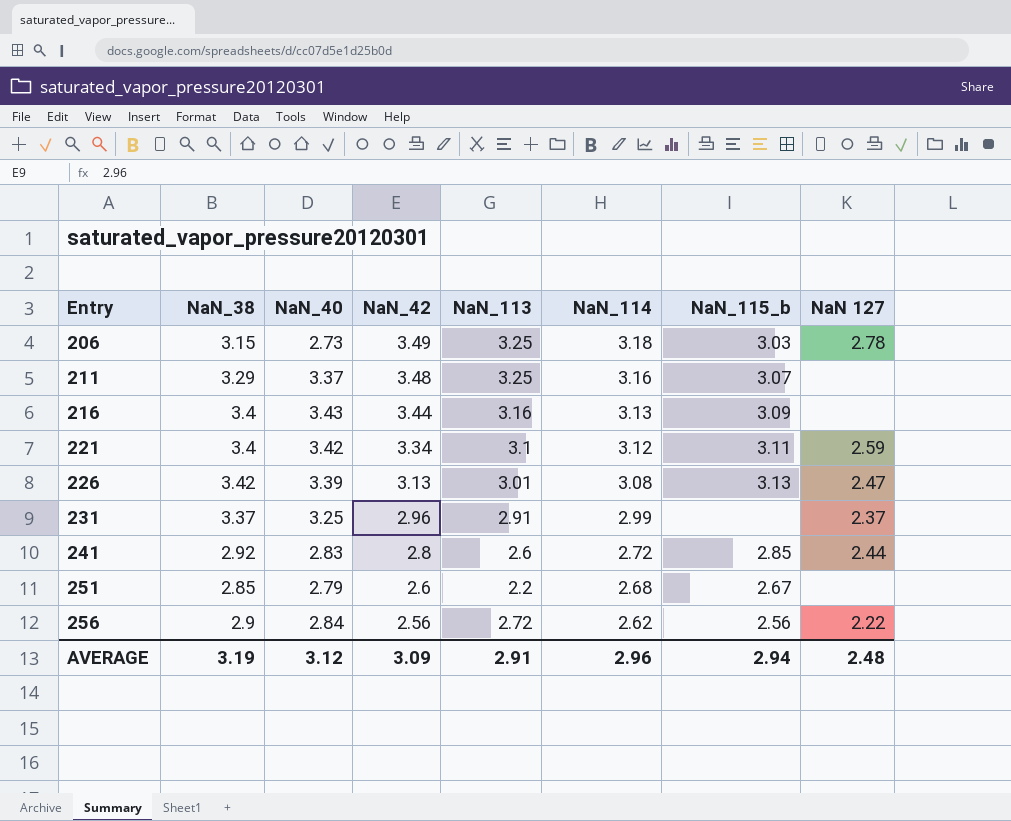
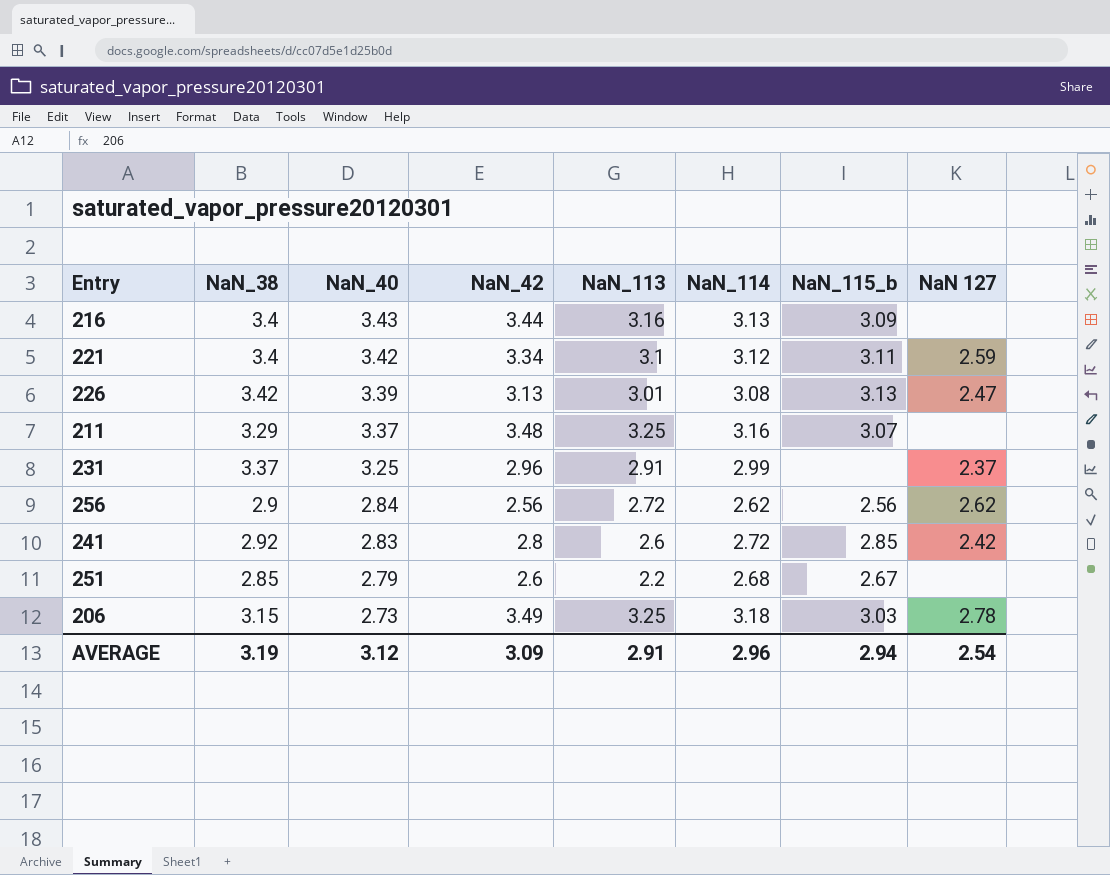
row order: Entry ascending -> NaN_40 descending
256 | NaN 127: 2.22 -> 2.62
241 | NaN 127: 2.44 -> 2.42
AVERAGE | NaN 127: 2.48 -> 2.54

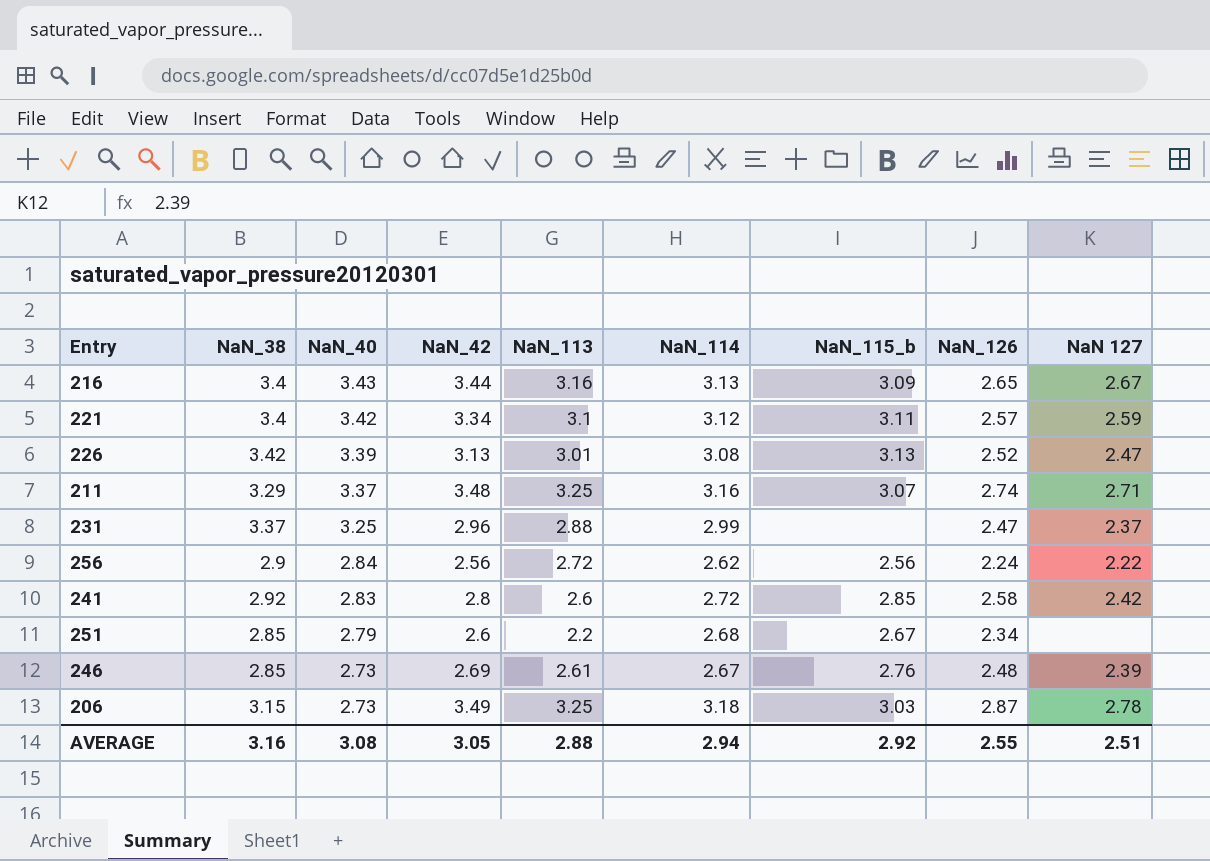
column NaN_126 | position: none -> 8
216 | NaN 127: none -> 2.67
211 | NaN 127: none -> 2.71
231 | NaN_113: 2.91 -> 2.88
256 | NaN 127: 2.62 -> 2.22
row 246: none -> 2.85 | 2.73 | 2.69 | 2.61 | 2.67 | 2.76 | 2.48 | 2.39
AVERAGE | NaN_38: 3.19 -> 3.16
AVERAGE | NaN_40: 3.12 -> 3.08
AVERAGE | NaN_42: 3.09 -> 3.05
AVERAGE | NaN_113: 2.91 -> 2.88
AVERAGE | NaN_114: 2.96 -> 2.94
AVERAGE | NaN_115_b: 2.94 -> 2.92
AVERAGE | NaN 127: 2.54 -> 2.51

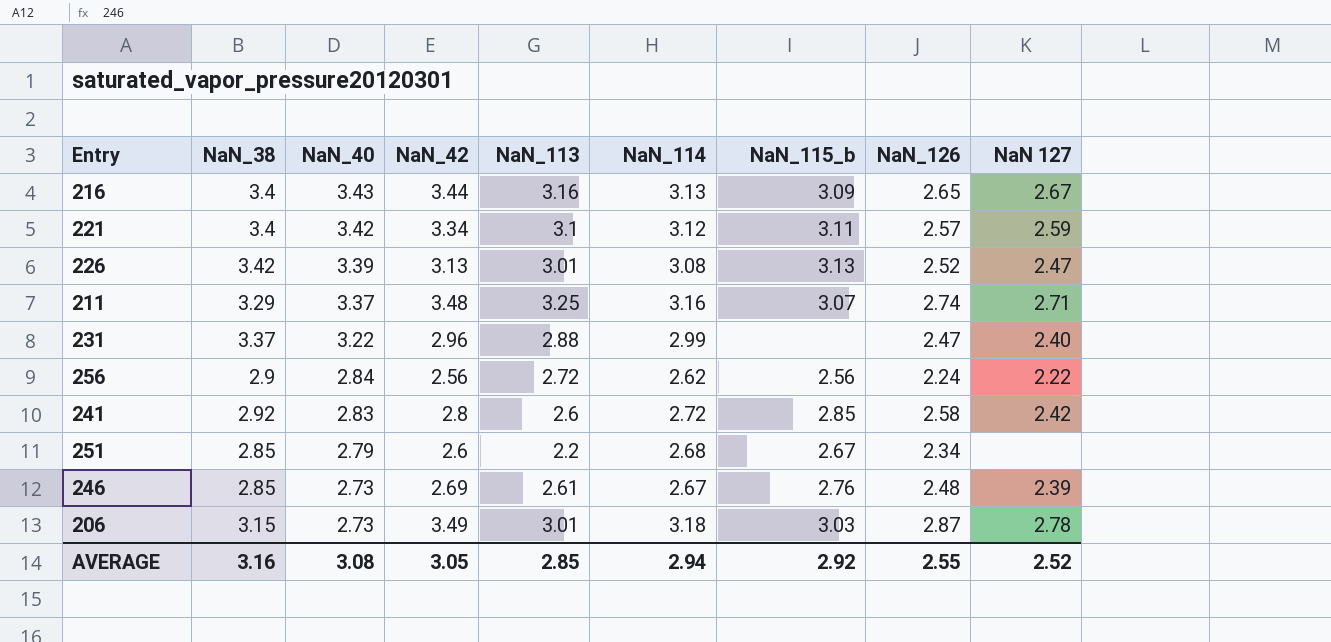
231 | NaN_40: 3.25 -> 3.22
231 | NaN 127: 2.37 -> 2.40
206 | NaN_113: 3.25 -> 3.01
AVERAGE | NaN_113: 2.88 -> 2.85
AVERAGE | NaN 127: 2.51 -> 2.52

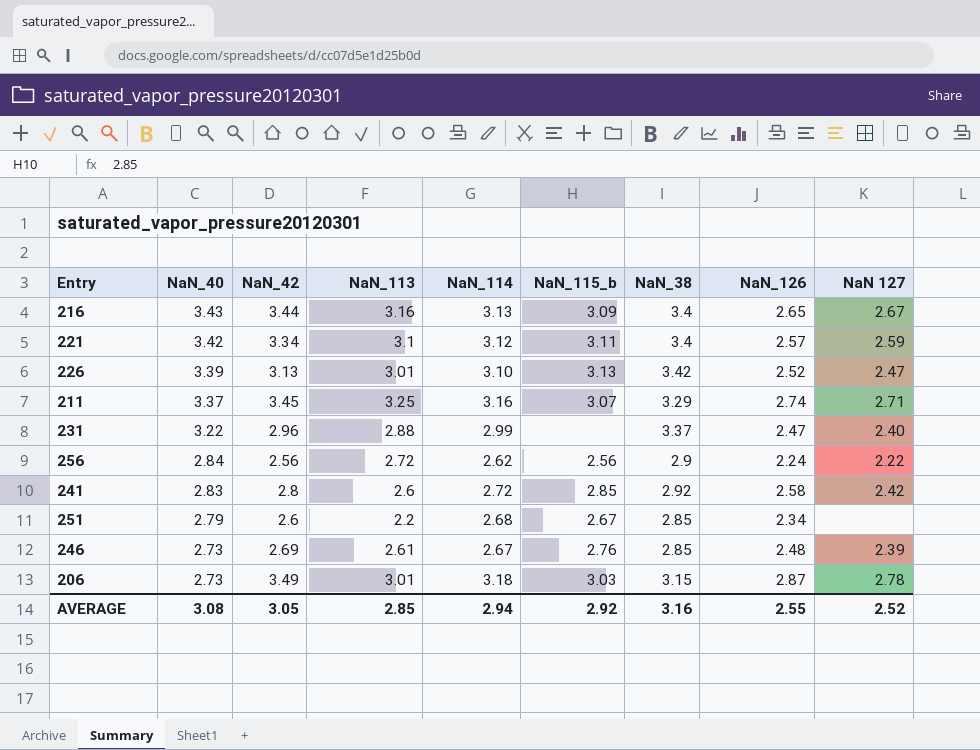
column NaN_38 | position: 2 -> 7
226 | NaN_114: 3.08 -> 3.10
211 | NaN_42: 3.48 -> 3.45

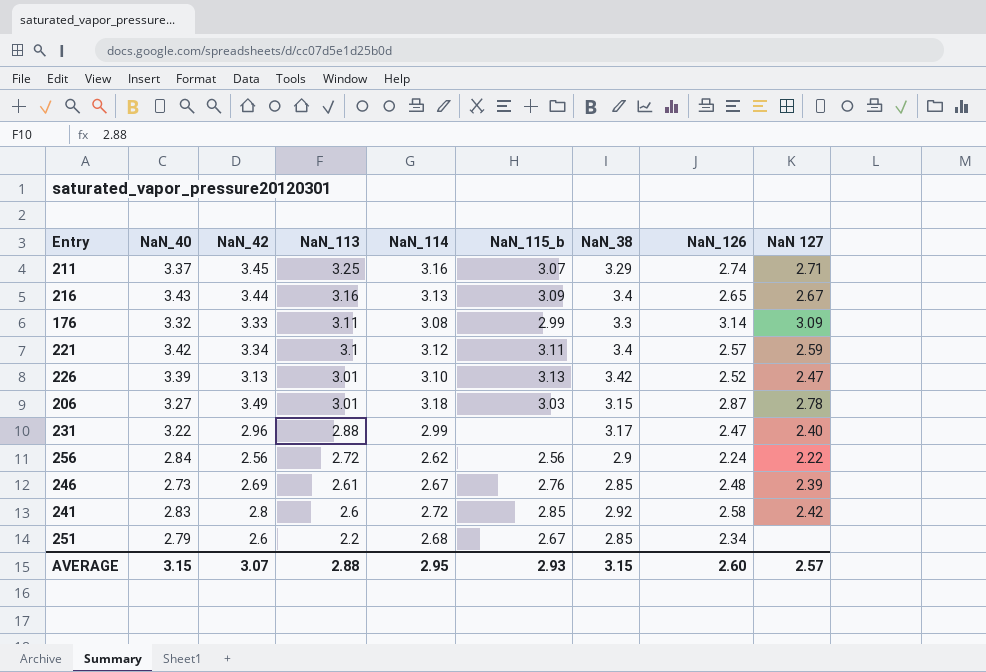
row order: NaN_40 descending -> NaN_113 descending
row 176: none -> 3.32 | 3.33 | 3.11 | 3.08 | 2.99 | 3.3 | 3.14 | 3.09
206 | NaN_40: 2.73 -> 3.27
231 | NaN_38: 3.37 -> 3.17
AVERAGE | NaN_40: 3.08 -> 3.15
AVERAGE | NaN_42: 3.05 -> 3.07
AVERAGE | NaN_113: 2.85 -> 2.88
AVERAGE | NaN_114: 2.94 -> 2.95
AVERAGE | NaN_115_b: 2.92 -> 2.93
AVERAGE | NaN_38: 3.16 -> 3.15
AVERAGE | NaN_126: 2.55 -> 2.60
AVERAGE | NaN 127: 2.52 -> 2.57

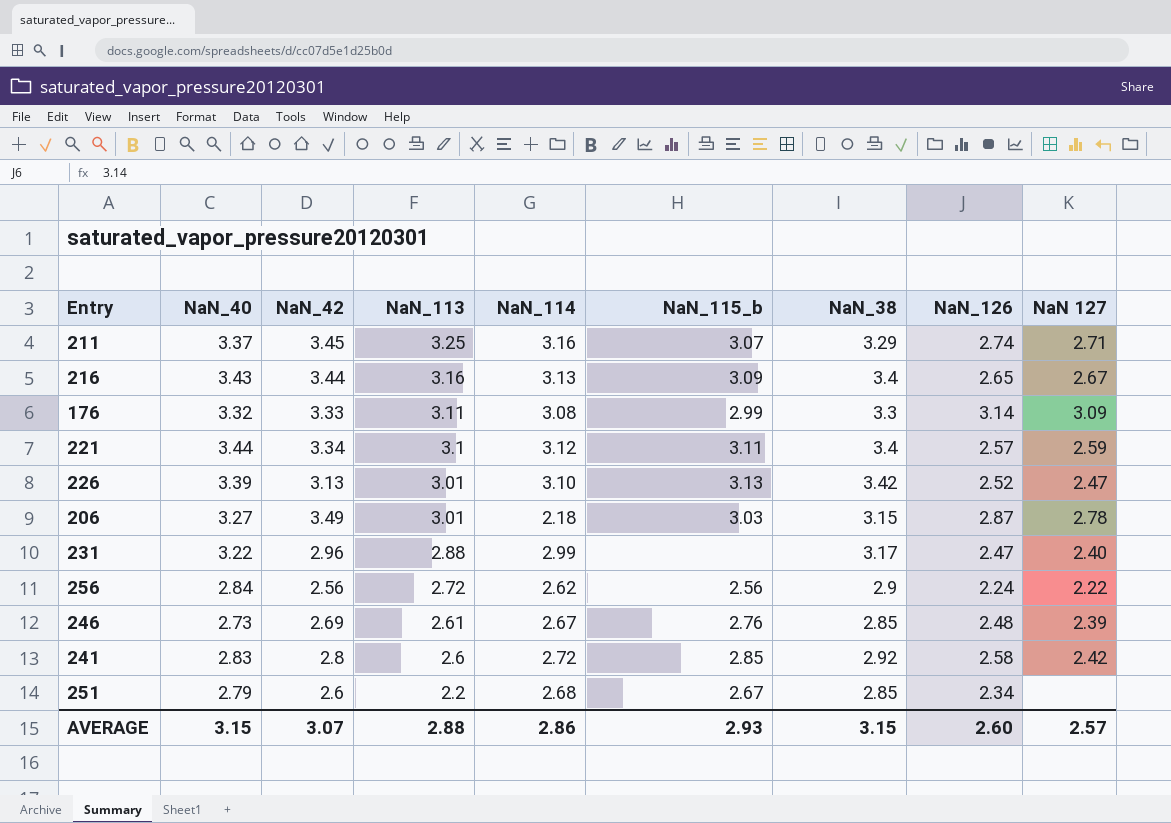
221 | NaN_40: 3.42 -> 3.44
206 | NaN_114: 3.18 -> 2.18
AVERAGE | NaN_114: 2.95 -> 2.86

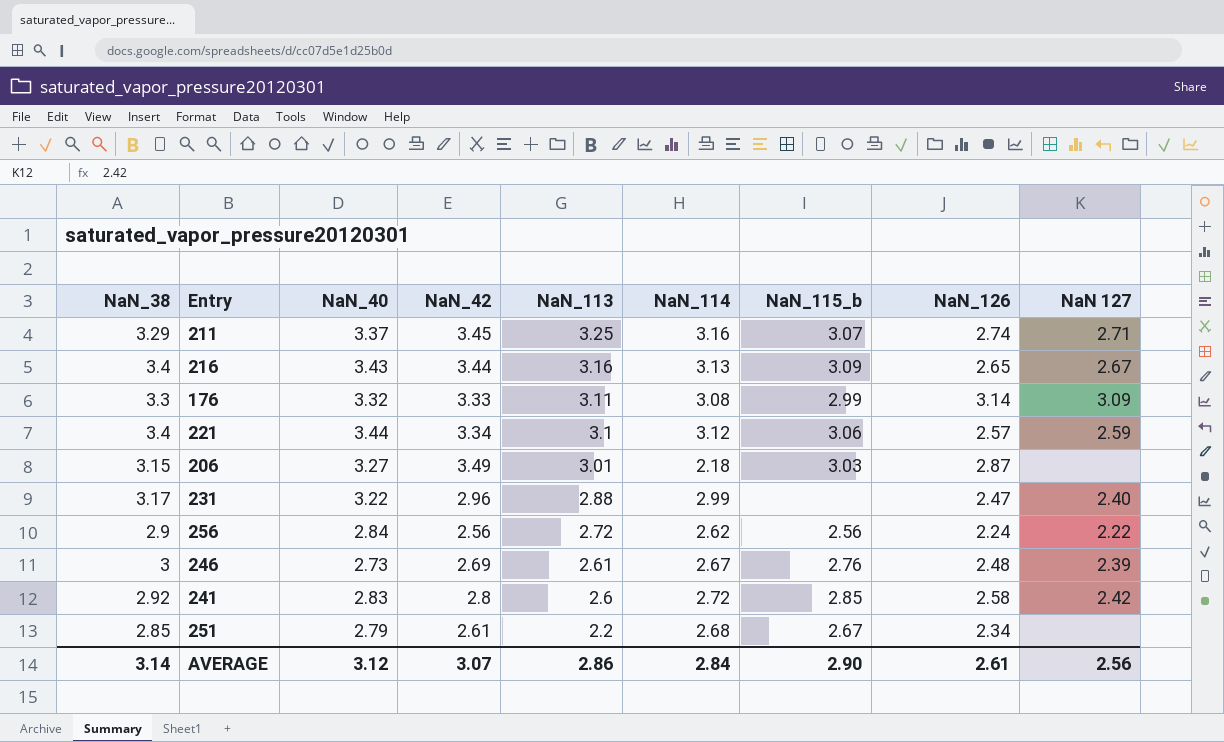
column NaN_38 | position: 7 -> 1
row 226: 3.39 | 3.13 | 3.01 | 3.10 | 3.13 | 3.42 | 2.52 | 2.47 -> none
221 | NaN_115_b: 3.11 -> 3.06
206 | NaN 127: 2.78 -> none
246 | NaN_38: 2.85 -> 3
251 | NaN_42: 2.6 -> 2.61
AVERAGE | NaN_38: 3.15 -> 3.14
AVERAGE | NaN_40: 3.15 -> 3.12
AVERAGE | NaN_113: 2.88 -> 2.86
AVERAGE | NaN_114: 2.86 -> 2.84
AVERAGE | NaN_115_b: 2.93 -> 2.90
AVERAGE | NaN_126: 2.60 -> 2.61
AVERAGE | NaN 127: 2.57 -> 2.56

